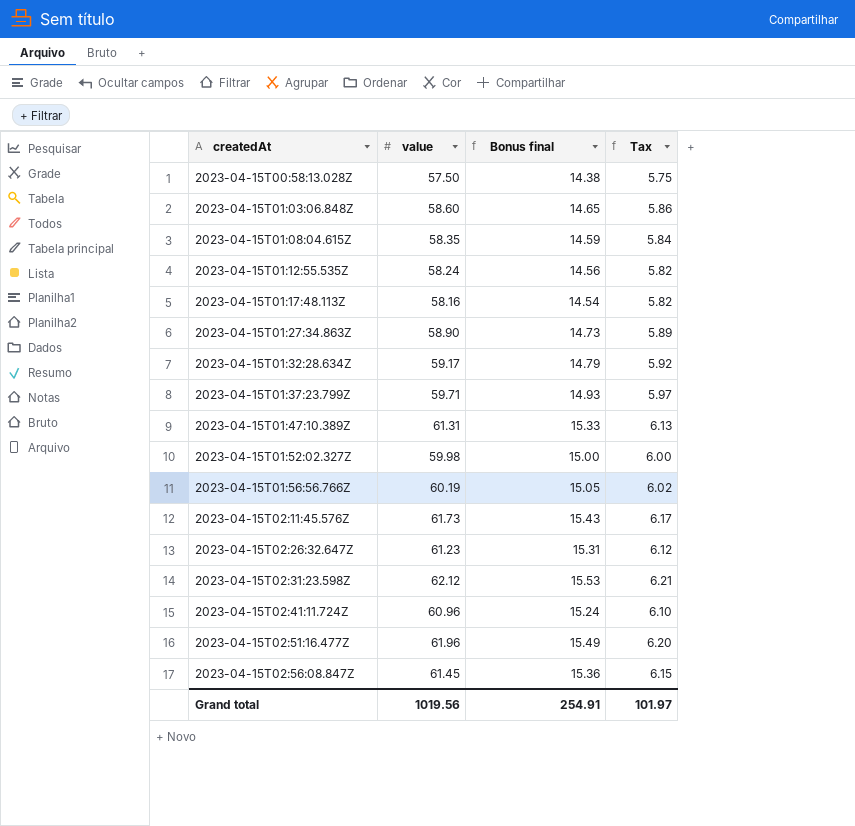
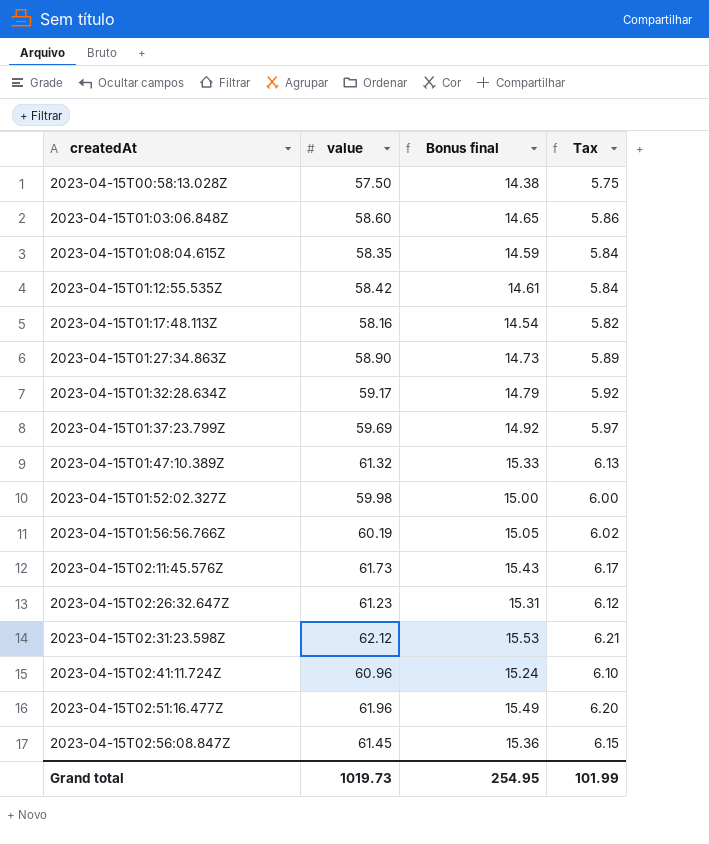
2023-04-15T01:12:55.535Z | value: 58.24 -> 58.42
2023-04-15T01:12:55.535Z | Bonus final: 14.56 -> 14.61
2023-04-15T01:12:55.535Z | Tax: 5.82 -> 5.84
2023-04-15T01:37:23.799Z | value: 59.71 -> 59.69
2023-04-15T01:37:23.799Z | Bonus final: 14.93 -> 14.92
2023-04-15T01:47:10.389Z | value: 61.31 -> 61.32
Grand total | value: 1019.56 -> 1019.73
Grand total | Bonus final: 254.91 -> 254.95
Grand total | Tax: 101.97 -> 101.99

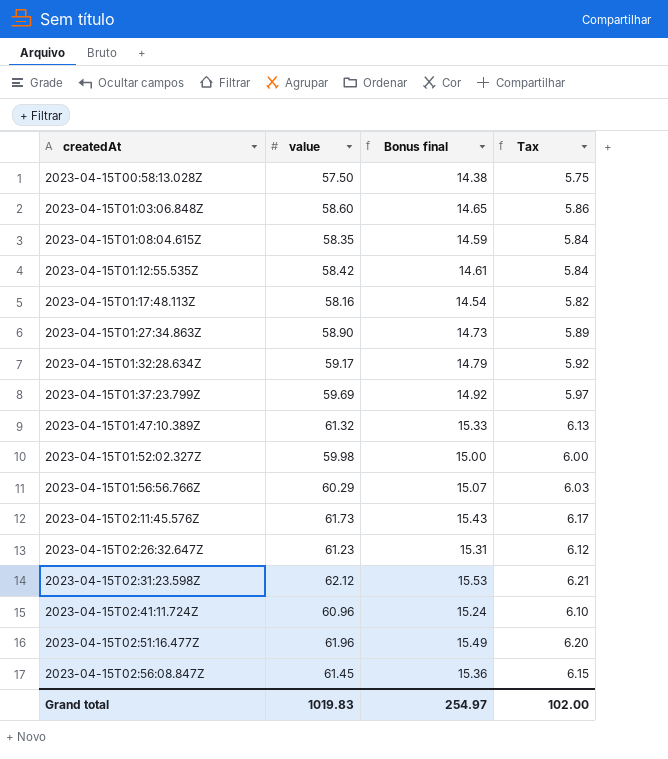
2023-04-15T01:56:56.766Z | value: 60.19 -> 60.29
2023-04-15T01:56:56.766Z | Bonus final: 15.05 -> 15.07
2023-04-15T01:56:56.766Z | Tax: 6.02 -> 6.03
Grand total | value: 1019.73 -> 1019.83
Grand total | Bonus final: 254.95 -> 254.97
Grand total | Tax: 101.99 -> 102.00

